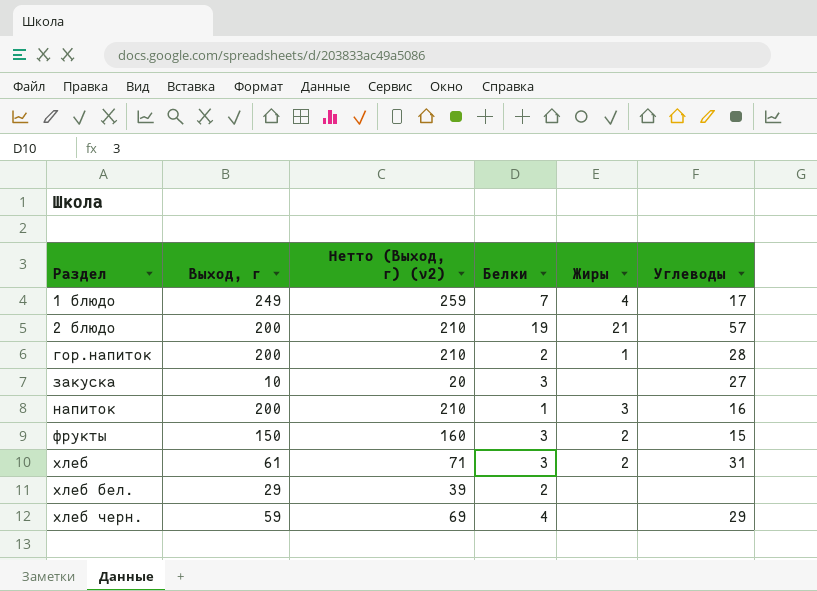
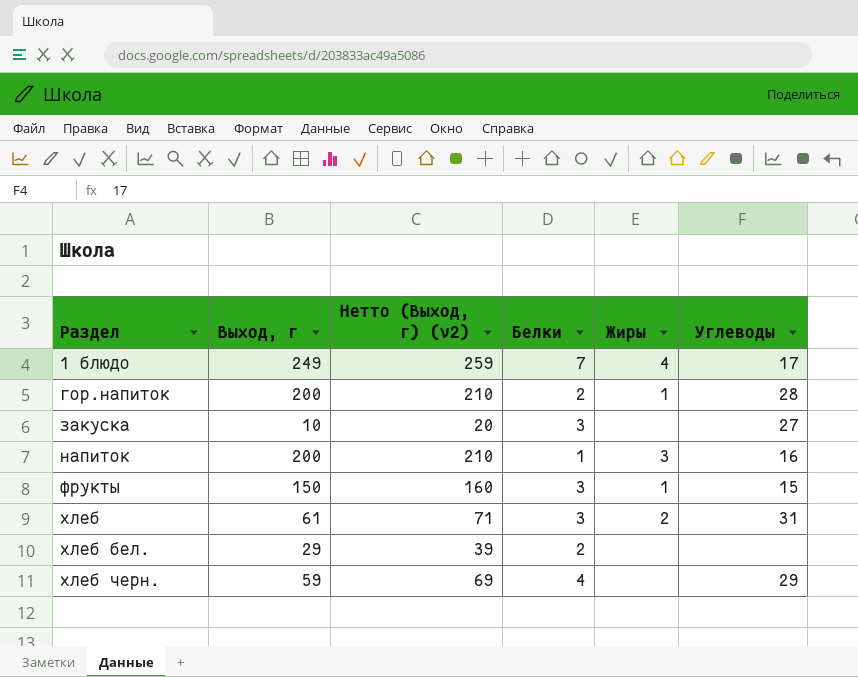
row 2 блюдо: 200 | 210 | 19 | 21 | 57 -> none
фрукты | Жиры: 2 -> 1

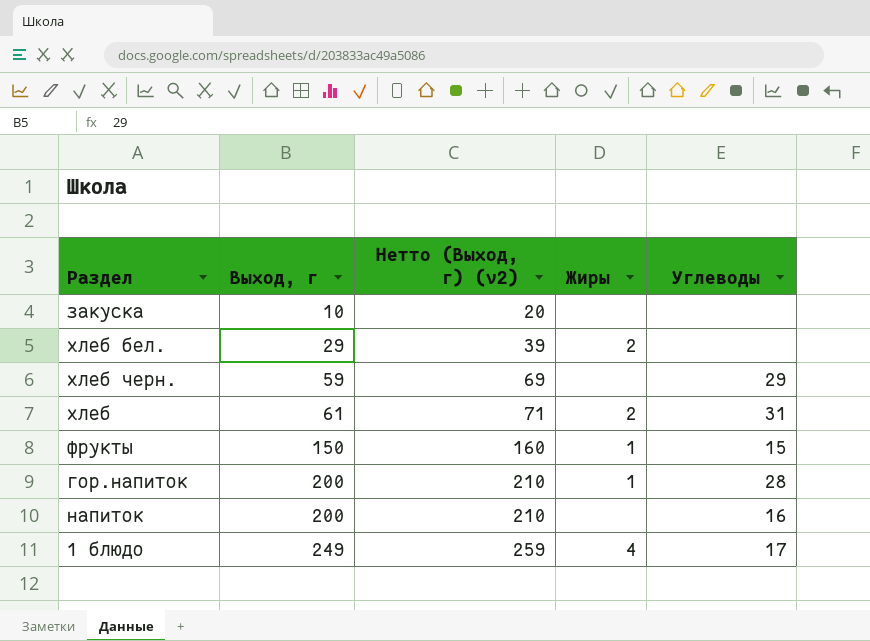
row order: Раздел ascending -> Выход, г ascending
column Белки | position: 4 -> none
закуска | Углеводы: 27 -> none
хлеб бел. | Жиры: none -> 2
напиток | Жиры: 3 -> none

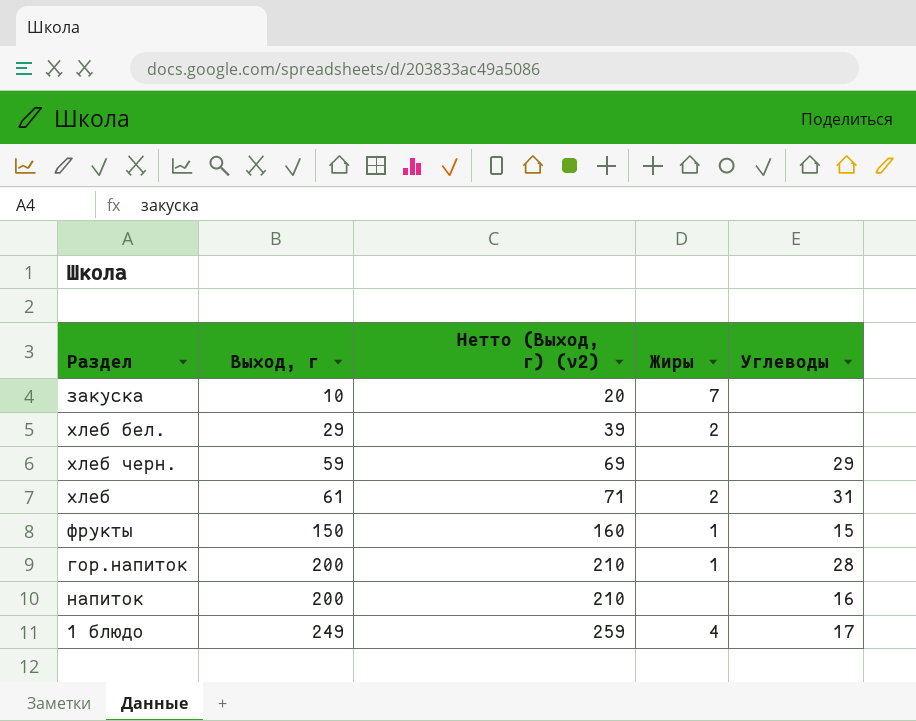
закуска | Жиры: none -> 7

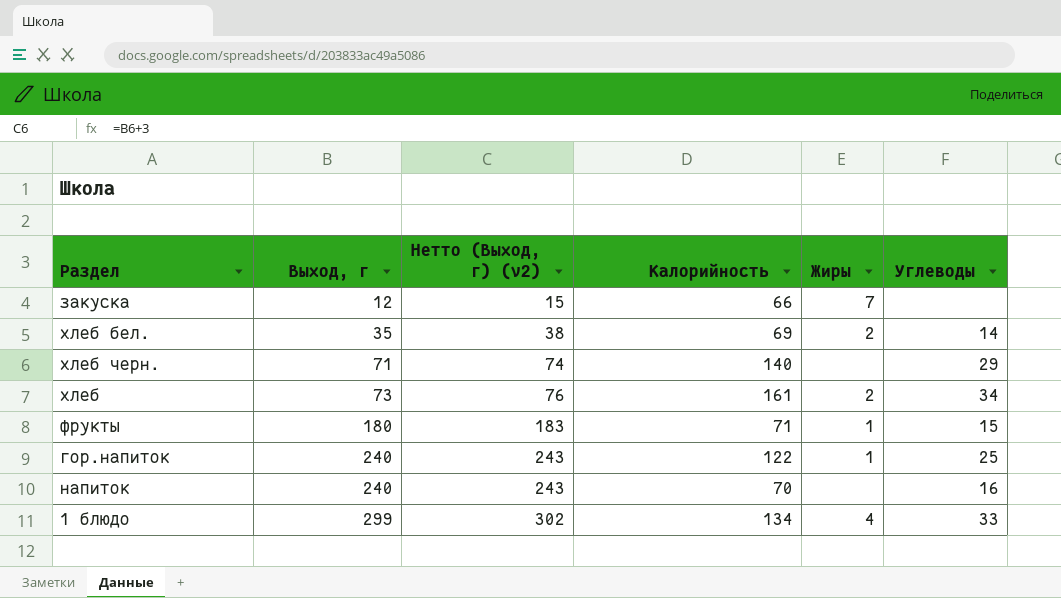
column Нетто (Выход, г) (v2) | formula: [Выход, г] + 10 -> [Выход, г] + 3
column Калорийность | position: none -> 4
закуска | Выход, г: 10 -> 12
хлеб бел. | Выход, г: 29 -> 35
хлеб бел. | Углеводы: none -> 14
хлеб черн. | Выход, г: 59 -> 71
хлеб | Выход, г: 61 -> 73
хлеб | Углеводы: 31 -> 34
фрукты | Выход, г: 150 -> 180
гор.напиток | Выход, г: 200 -> 240
гор.напиток | Углеводы: 28 -> 25
напиток | Выход, г: 200 -> 240
1 блюдо | Выход, г: 249 -> 299
1 блюдо | Углеводы: 17 -> 33

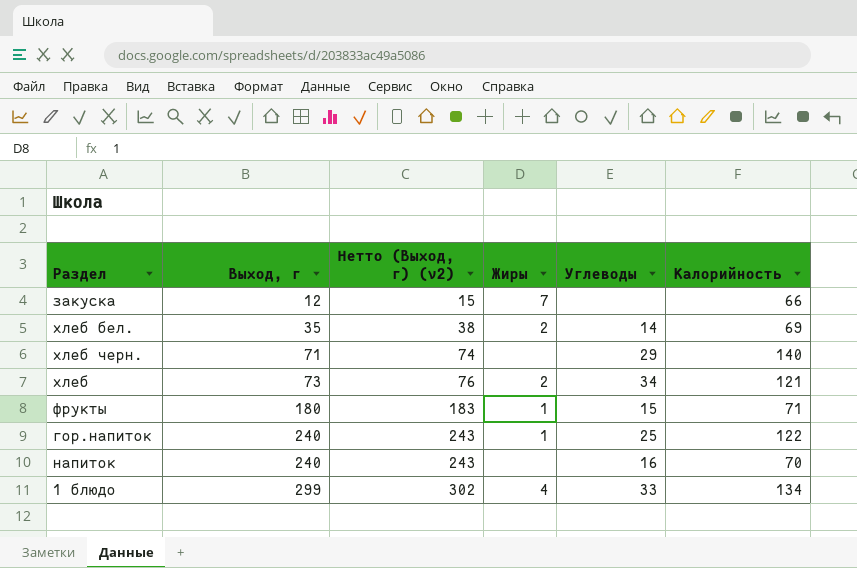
column Калорийность | position: 4 -> 6
хлеб | Калорийность: 161 -> 121

